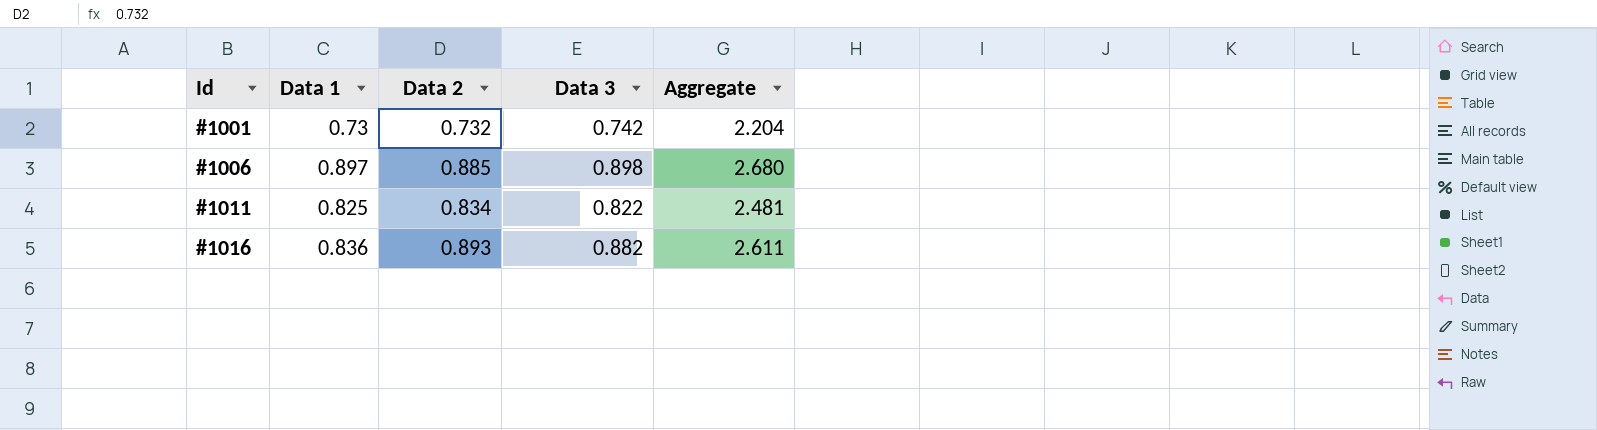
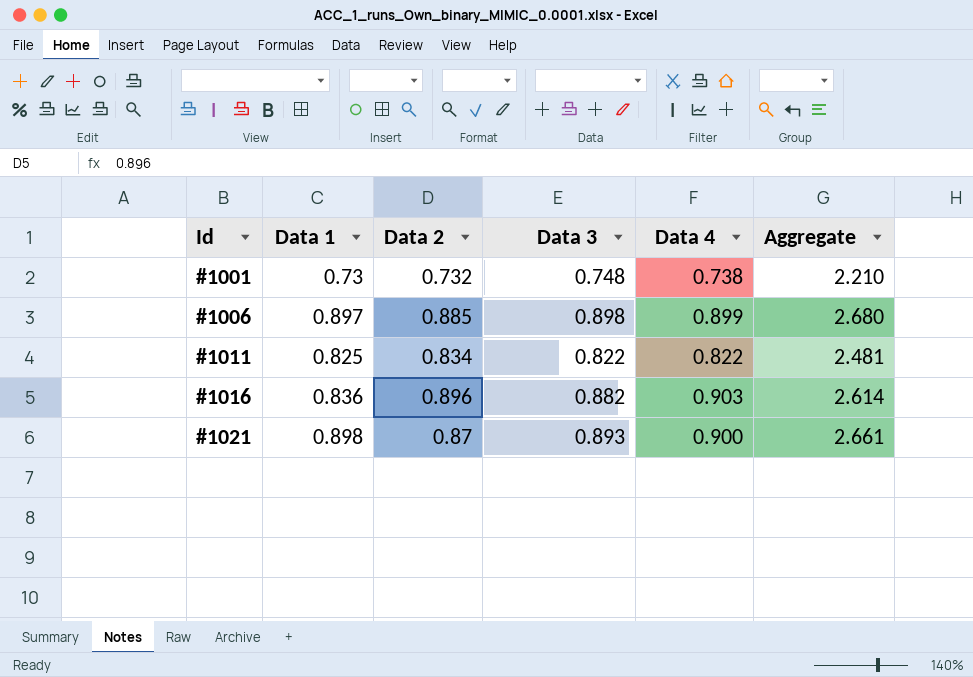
column Data 4 | position: none -> 5
#1001 | Data 3: 0.742 -> 0.748
#1001 | Aggregate: 2.204 -> 2.210
#1016 | Data 2: 0.893 -> 0.896
#1016 | Aggregate: 2.611 -> 2.614
row #1021: none -> 0.898 | 0.87 | 0.893 | 0.900 | 2.661

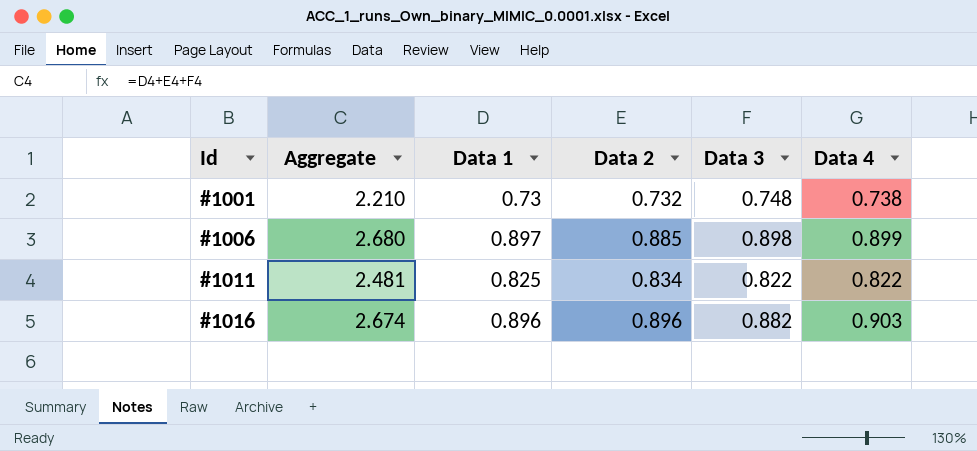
column Aggregate | position: 6 -> 2
row #1021: 0.898 | 0.87 | 0.893 | 0.900 | 2.661 -> none
#1016 | Aggregate: 2.614 -> 2.674
#1016 | Data 1: 0.836 -> 0.896

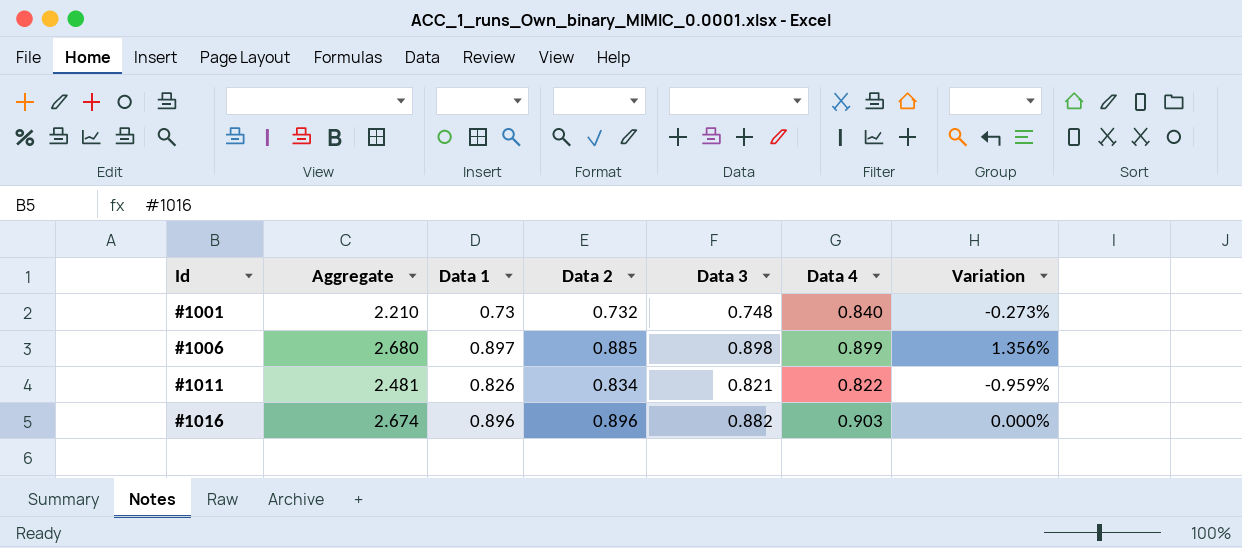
column Variation | formula: none -> ([Data 1] - [Data 2]) / [Data 2]
#1001 | Data 4: 0.738 -> 0.840
#1011 | Data 1: 0.825 -> 0.826
#1011 | Data 3: 0.822 -> 0.821

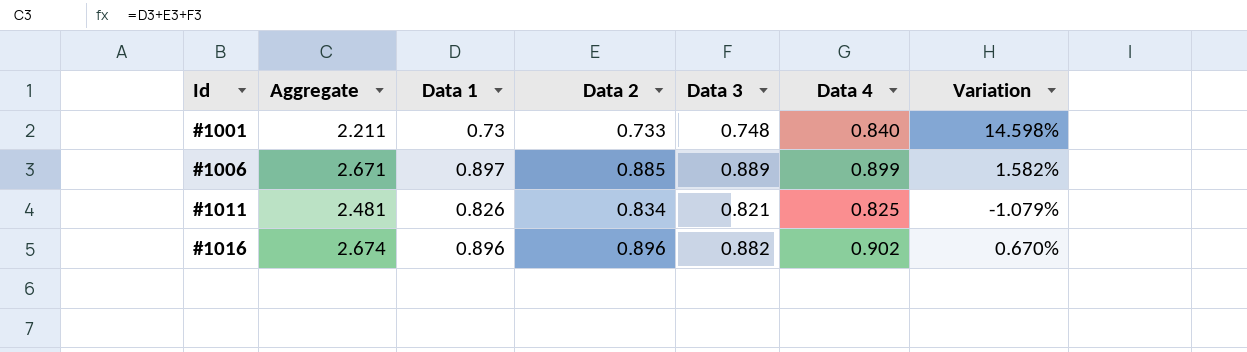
column Variation | formula: ([Data 1] - [Data 2]) / [Data 2] -> ([Data 4] - [Data 2]) / [Data 2]
#1001 | Aggregate: 2.210 -> 2.211
#1001 | Data 2: 0.732 -> 0.733
#1006 | Aggregate: 2.680 -> 2.671
#1006 | Data 3: 0.898 -> 0.889
#1011 | Data 4: 0.822 -> 0.825
#1016 | Data 4: 0.903 -> 0.902

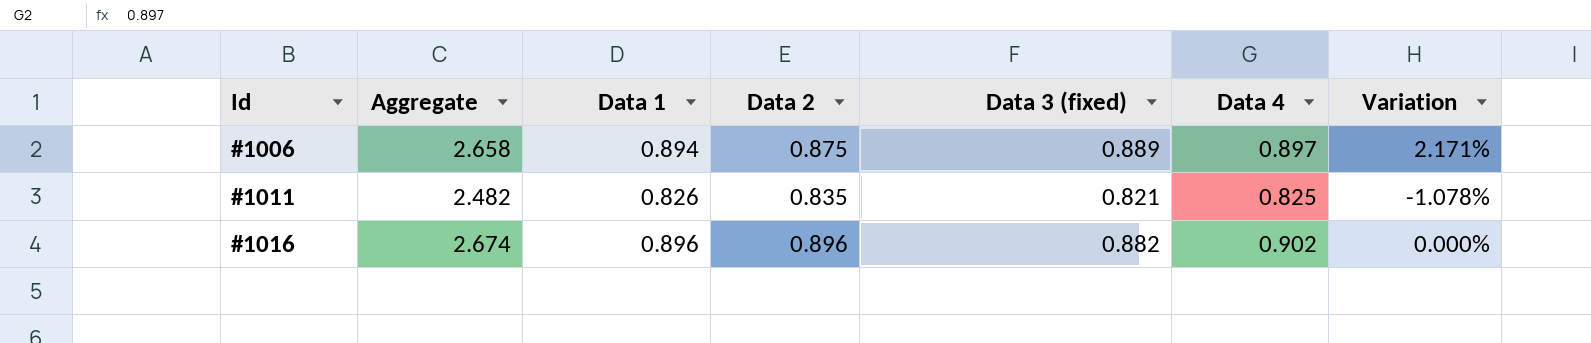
column name: Data 3 -> Data 3 (fixed)
column Variation | formula: ([Data 4] - [Data 2]) / [Data 2] -> ([Data 1] - [Data 2]) / [Data 2]
row #1001: 2.211 | 0.73 | 0.733 | 0.748 | 0.840 | 14.598% -> none
#1006 | Aggregate: 2.671 -> 2.658
#1006 | Data 1: 0.897 -> 0.894
#1006 | Data 2: 0.885 -> 0.875
#1006 | Data 4: 0.899 -> 0.897
#1011 | Aggregate: 2.481 -> 2.482
#1011 | Data 2: 0.834 -> 0.835

